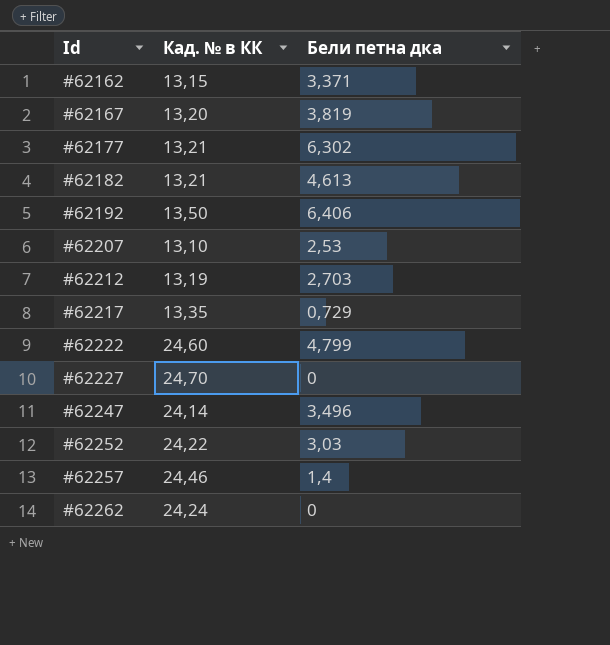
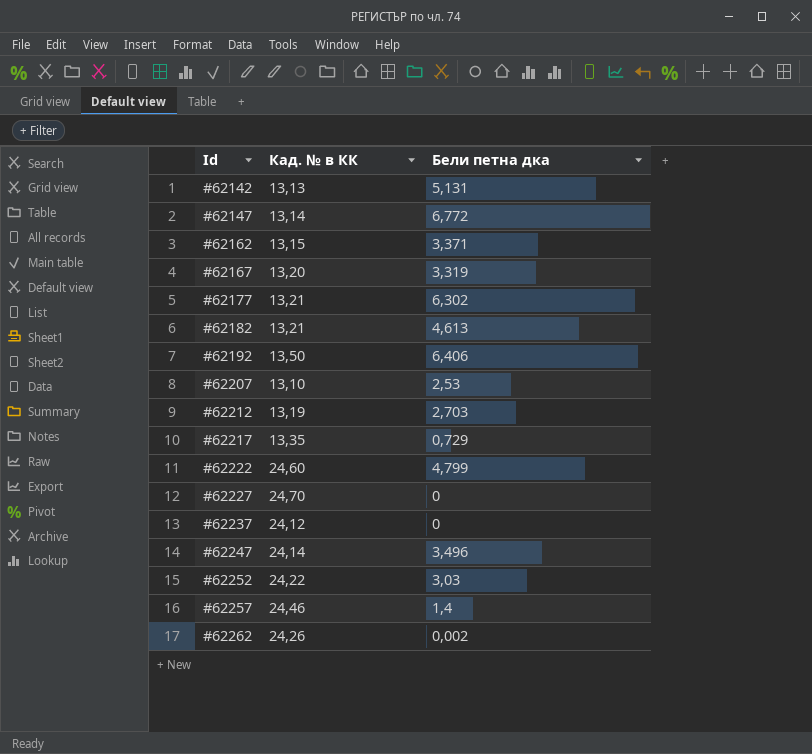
row #62142: none -> 13,13 | 5,131
row #62147: none -> 13,14 | 6,772
#62167 | Бели петна дка: 3,819 -> 3,319
row #62237: none -> 24,12 | 0
#62262 | Кад. № в КК: 24,24 -> 24,26
#62262 | Бели петна дка: 0 -> 0,002

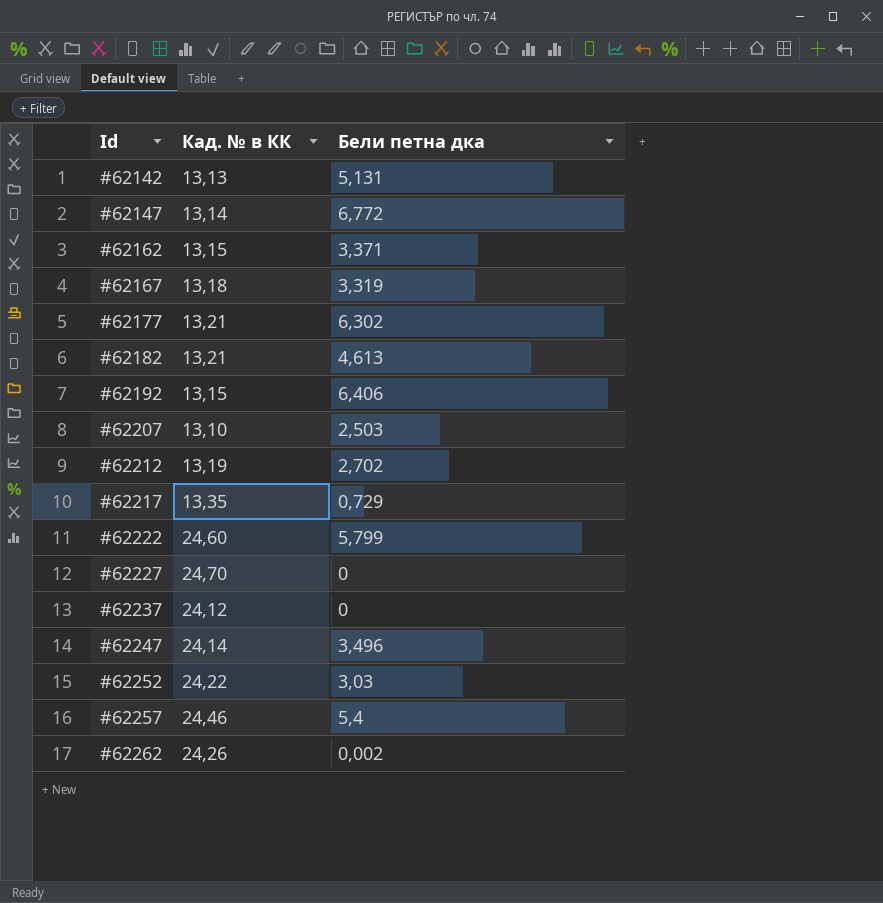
#62167 | Кад. № в КК: 13,20 -> 13,18
#62192 | Кад. № в КК: 13,50 -> 13,15
#62207 | Бели петна дка: 2,53 -> 2,503
#62212 | Бели петна дка: 2,703 -> 2,702
#62222 | Бели петна дка: 4,799 -> 5,799
#62257 | Бели петна дка: 1,4 -> 5,4

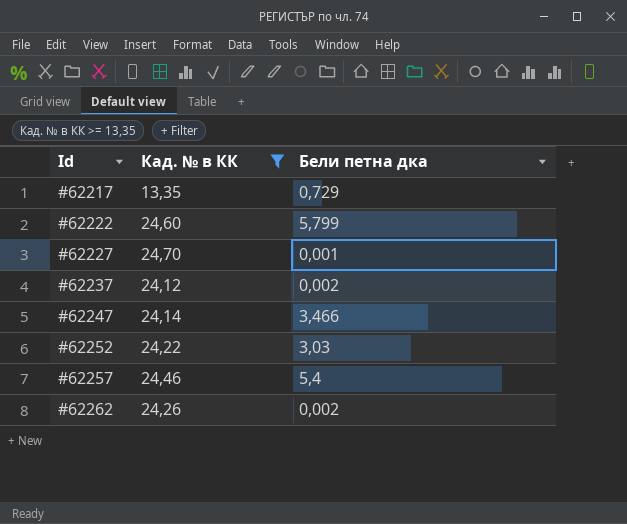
filter: none -> Кад. № в КК >= 13,35
#62227 | Бели петна дка: 0 -> 0,001
#62237 | Бели петна дка: 0 -> 0,002
#62247 | Бели петна дка: 3,496 -> 3,466

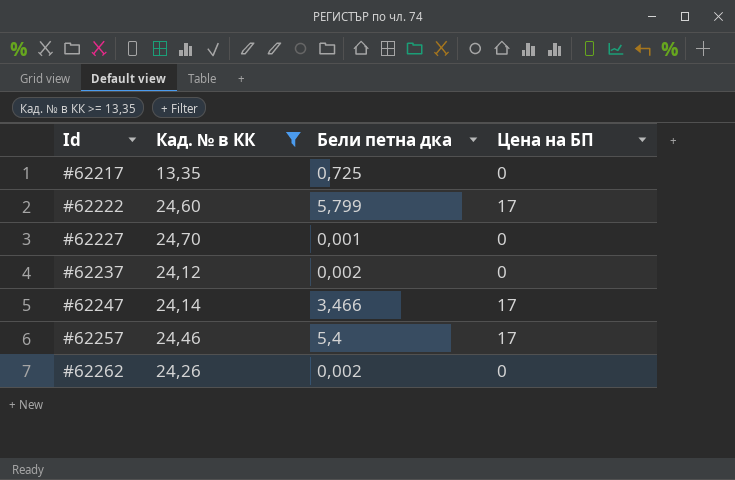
column Цена на БП | position: none -> 4
row #62252: 24,22 | 3,03 -> none
#62217 | Бели петна дка: 0,729 -> 0,725

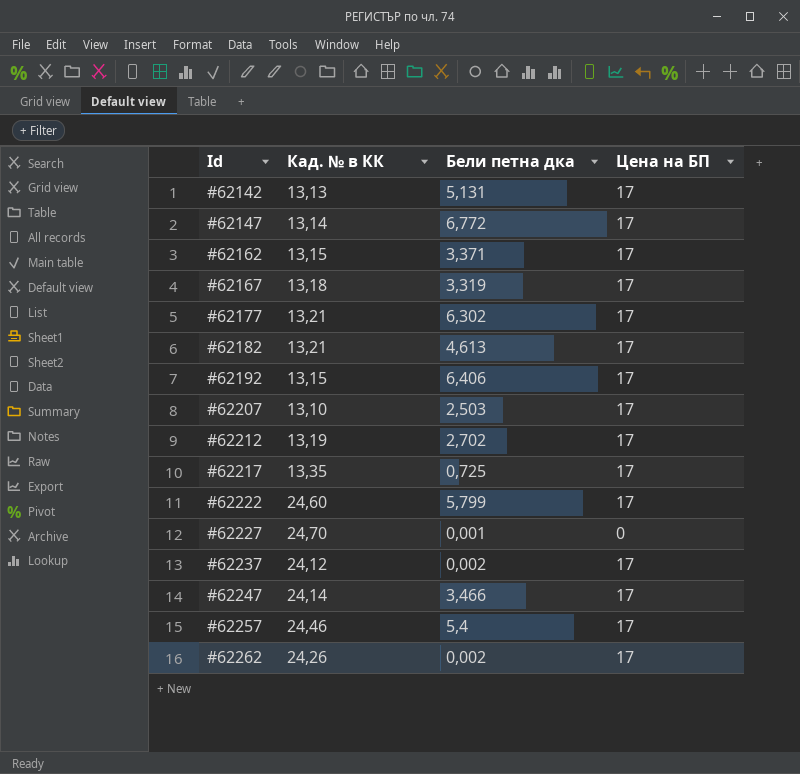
filter: Кад. № в КК >= 13,35 -> none
#62217 | Цена на БП: 0 -> 17
#62237 | Цена на БП: 0 -> 17
#62262 | Цена на БП: 0 -> 17

